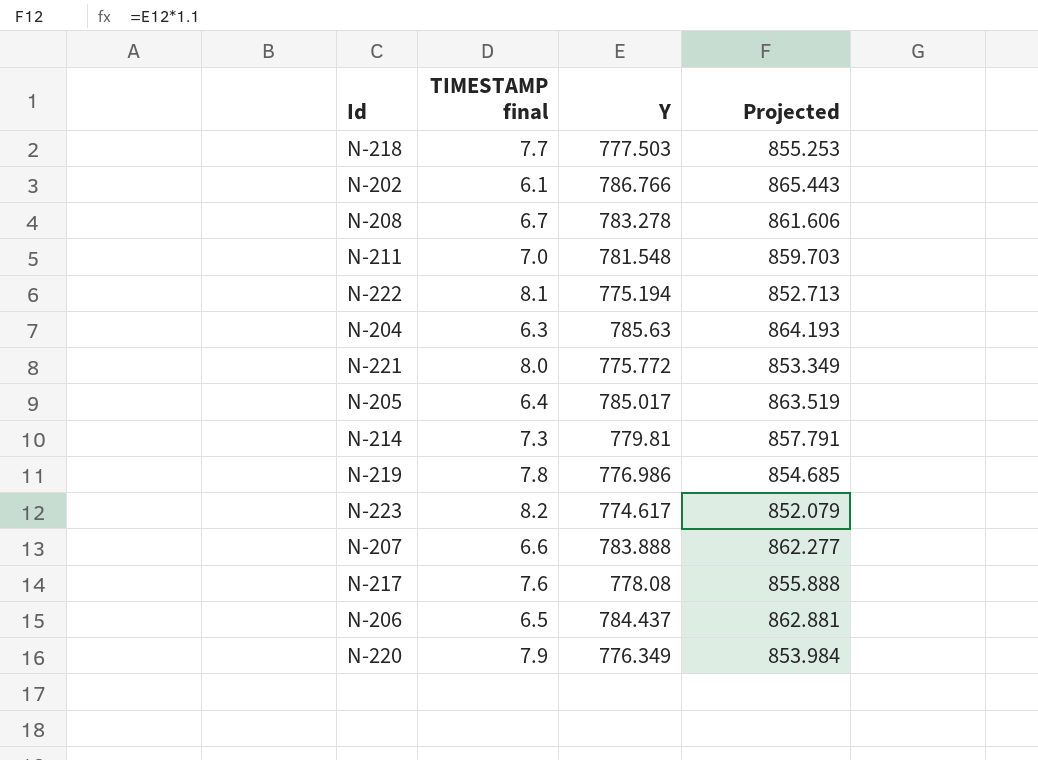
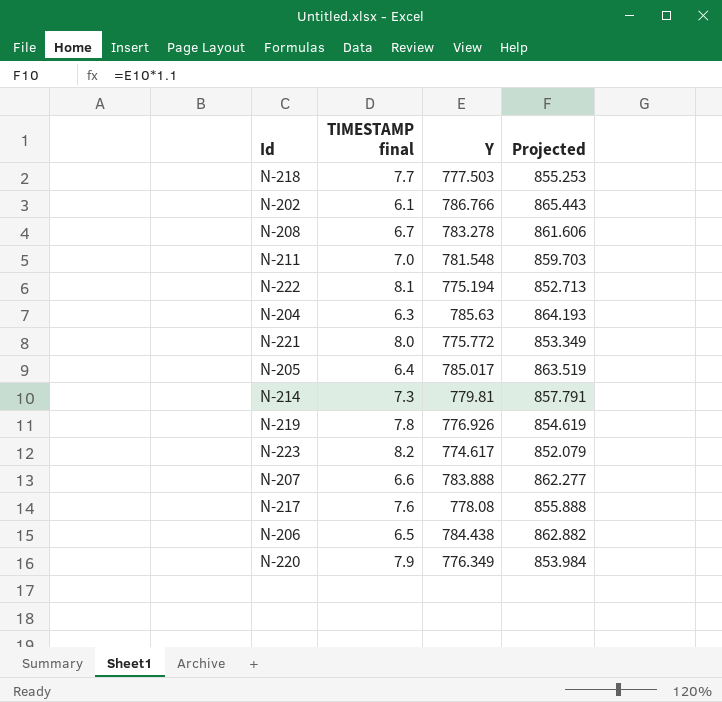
N-219 | Y: 776.986 -> 776.926
N-219 | Projected: 854.685 -> 854.619
N-206 | Y: 784.437 -> 784.438
N-206 | Projected: 862.881 -> 862.882

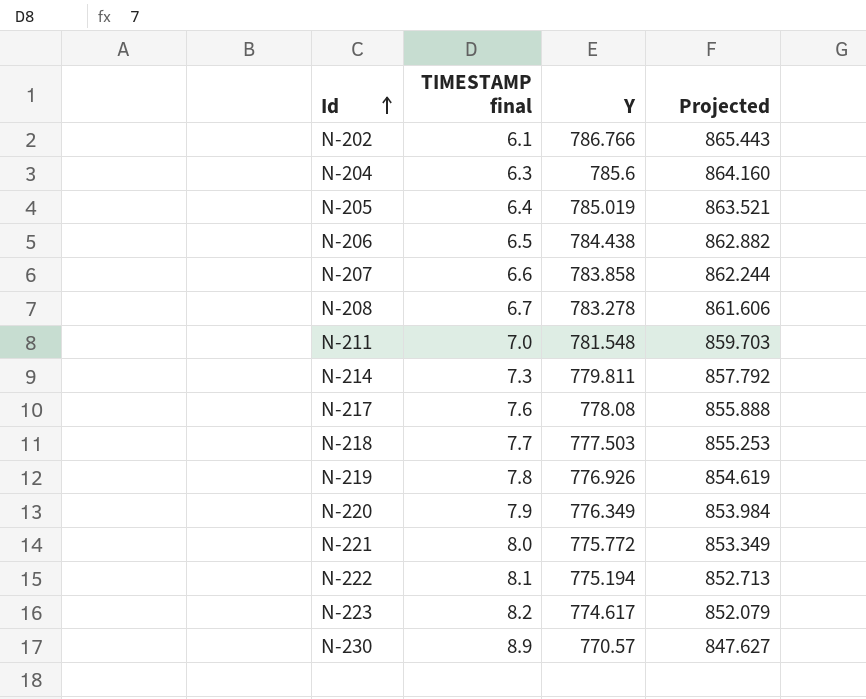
row order: none -> Id ascending
N-204 | Y: 785.63 -> 785.6
N-204 | Projected: 864.193 -> 864.160
N-205 | Y: 785.017 -> 785.019
N-205 | Projected: 863.519 -> 863.521
N-207 | Y: 783.888 -> 783.858
N-207 | Projected: 862.277 -> 862.244
N-214 | Y: 779.81 -> 779.811
N-214 | Projected: 857.791 -> 857.792
row N-230: none -> 8.9 | 770.57 | 847.627

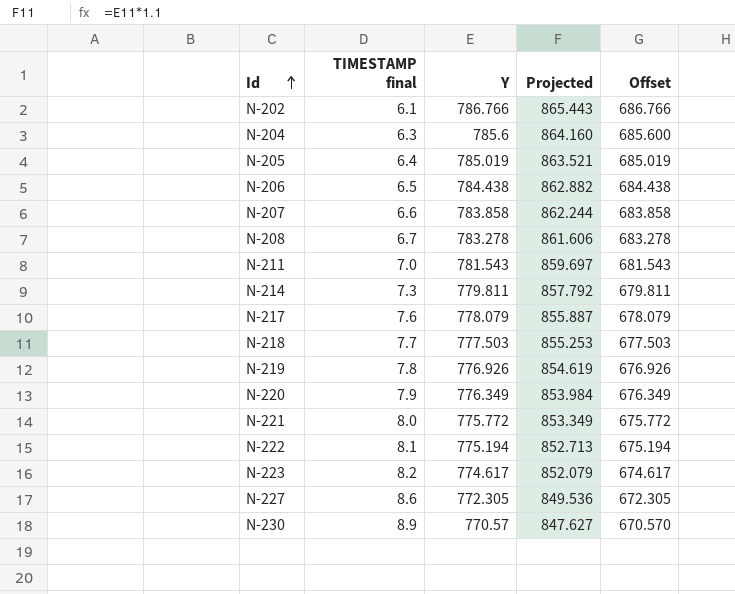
column Offset | formula: none -> [Y] - 100
N-211 | Y: 781.548 -> 781.543
N-211 | Projected: 859.703 -> 859.697
N-217 | Y: 778.08 -> 778.079
N-217 | Projected: 855.888 -> 855.887
row N-227: none -> 8.6 | 772.305 | 849.536 | 672.305

